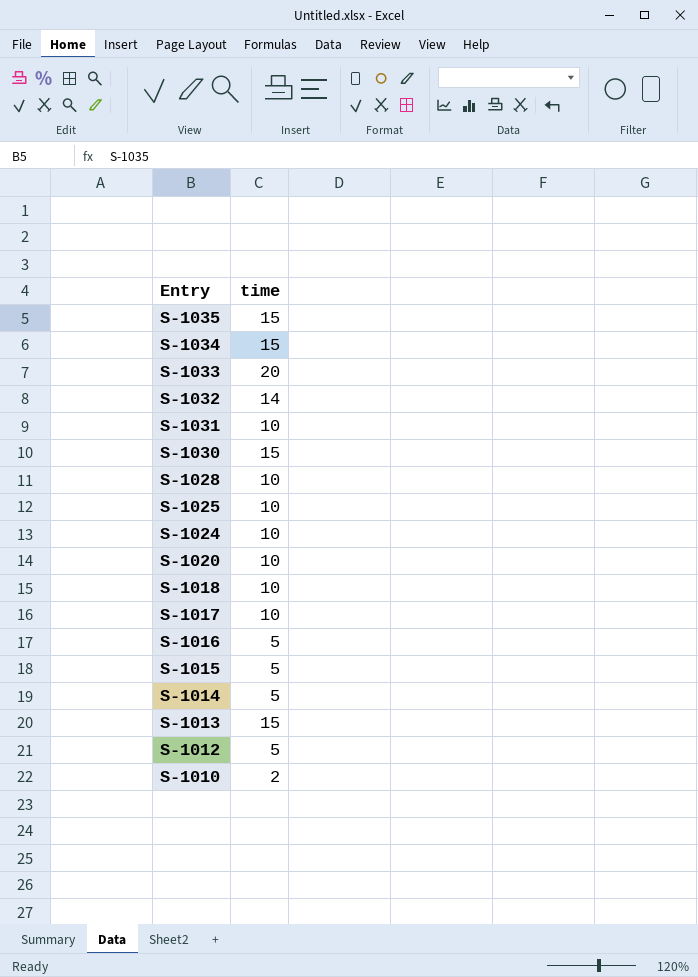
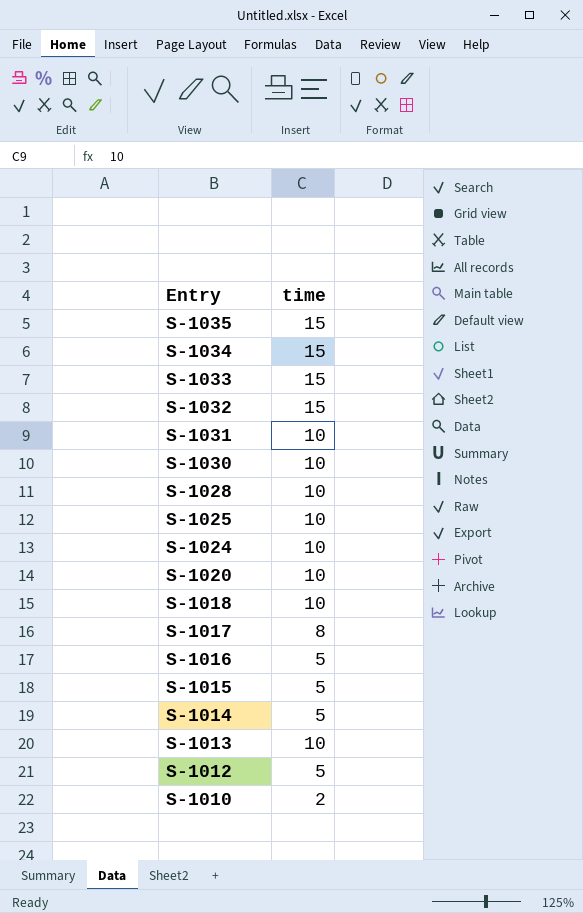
S-1033 | time: 20 -> 15
S-1032 | time: 14 -> 15
S-1030 | time: 15 -> 10
S-1017 | time: 10 -> 8
S-1013 | time: 15 -> 10

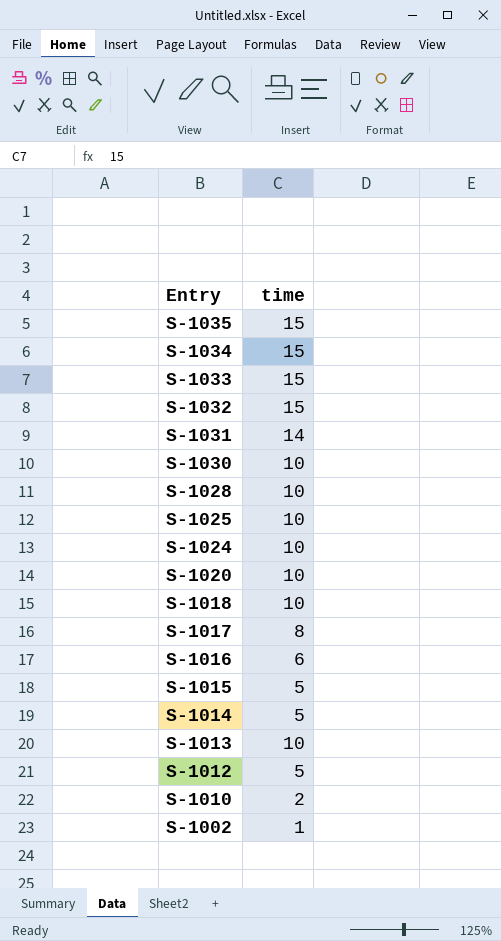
S-1031 | time: 10 -> 14
S-1016 | time: 5 -> 6
row S-1002: none -> 1

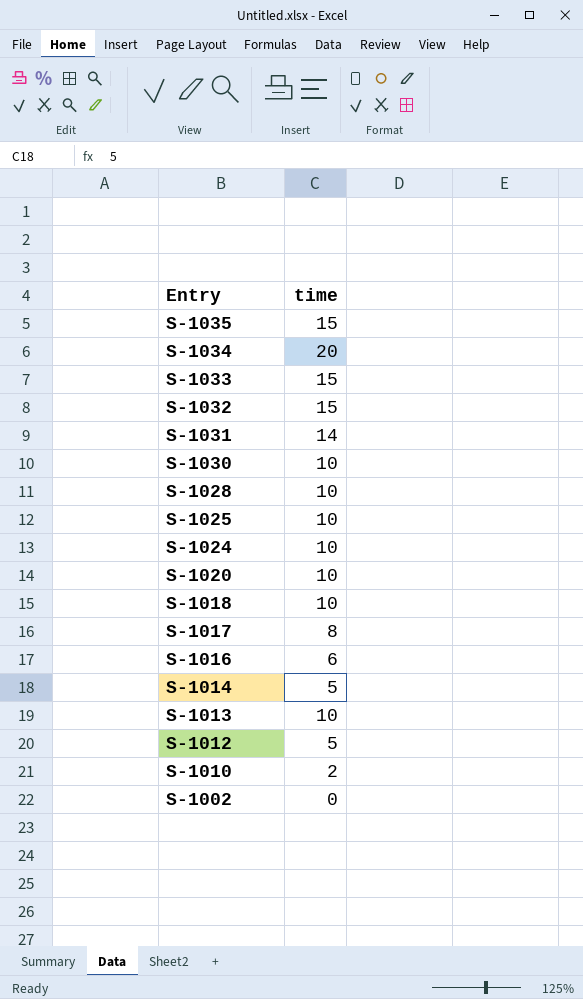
row S-1015: 5 -> none
S-1034 | time: 15 -> 20
S-1002 | time: 1 -> 0

